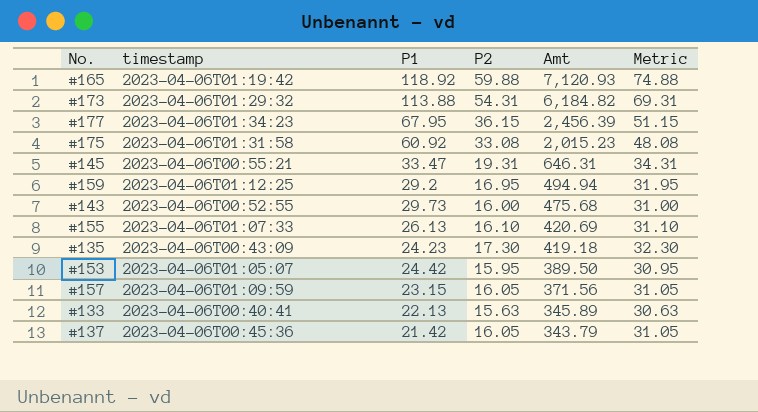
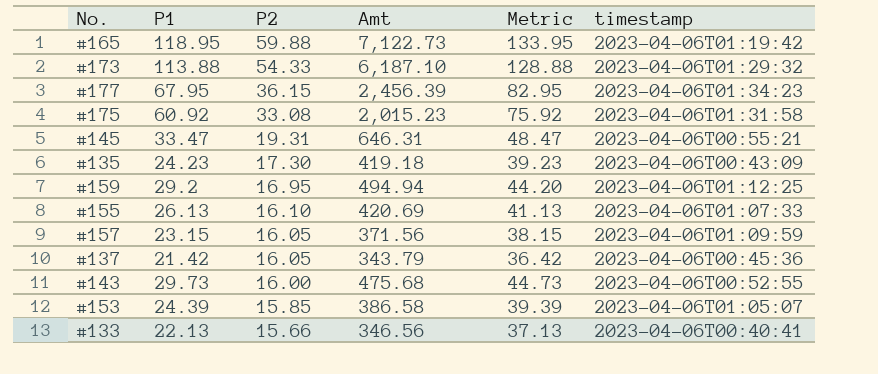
row order: Amt descending -> P2 descending
column Metric | formula: [P2] + 15 -> [P1] + 15
column timestamp | position: 2 -> 6
#165 | P1: 118.92 -> 118.95
#165 | Amt: 7,120.93 -> 7,122.73
#173 | P2: 54.31 -> 54.33
#173 | Amt: 6,184.82 -> 6,187.10
#153 | P1: 24.42 -> 24.39
#153 | P2: 15.95 -> 15.85
#153 | Amt: 389.50 -> 386.58
#133 | P2: 15.63 -> 15.66
#133 | Amt: 345.89 -> 346.56

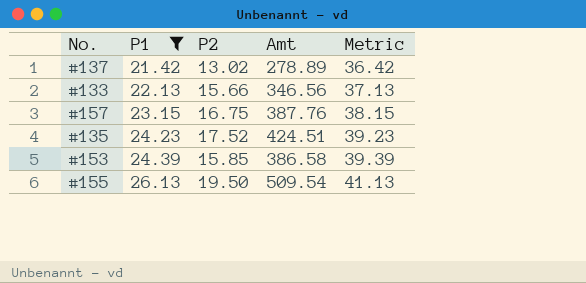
filter: none -> P1 <= 26.13
row order: P2 descending -> P1 ascending
column timestamp | position: 6 -> none
#137 | P2: 16.05 -> 13.02
#137 | Amt: 343.79 -> 278.89
#157 | P2: 16.05 -> 16.75
#157 | Amt: 371.56 -> 387.76
#135 | P2: 17.30 -> 17.52
#135 | Amt: 419.18 -> 424.51
#155 | P2: 16.10 -> 19.50
#155 | Amt: 420.69 -> 509.54

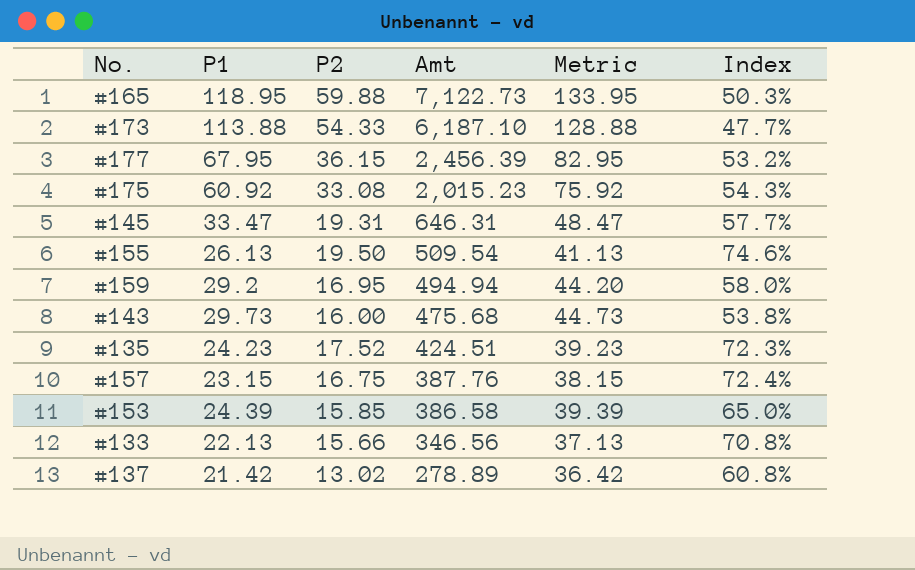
filter: P1 <= 26.13 -> none
row order: P1 ascending -> Amt descending
column Index | formula: none -> [P2] / [P1]

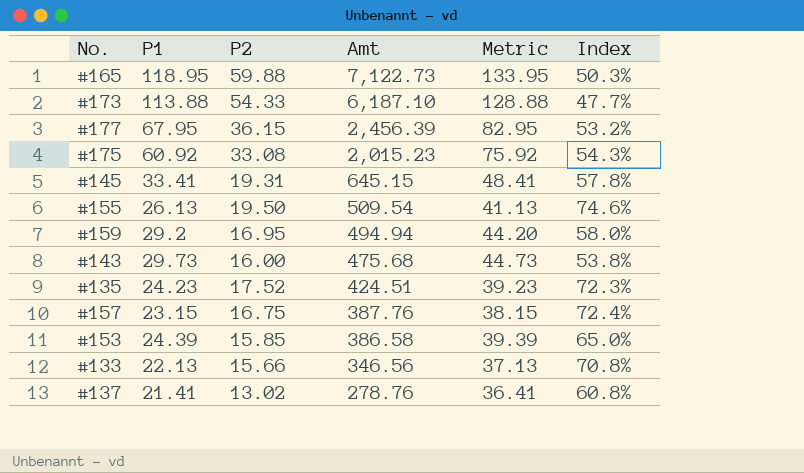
#145 | P1: 33.47 -> 33.41
#145 | Amt: 646.31 -> 645.15
#145 | Metric: 48.47 -> 48.41
#145 | Index: 57.7% -> 57.8%
#137 | P1: 21.42 -> 21.41
#137 | Amt: 278.89 -> 278.76
#137 | Metric: 36.42 -> 36.41

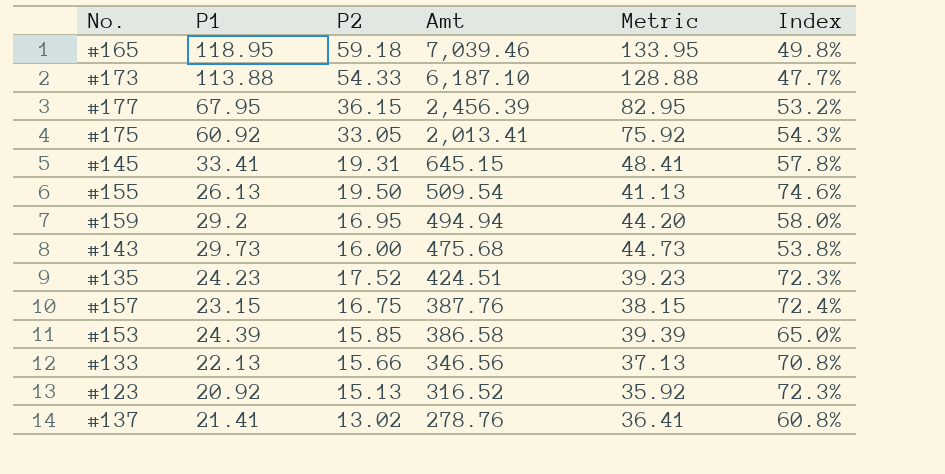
#165 | P2: 59.88 -> 59.18
#165 | Amt: 7,122.73 -> 7,039.46
#165 | Index: 50.3% -> 49.8%
#175 | P2: 33.08 -> 33.05
#175 | Amt: 2,015.23 -> 2,013.41
row #123: none -> 20.92 | 15.13 | 316.52 | 35.92 | 72.3%

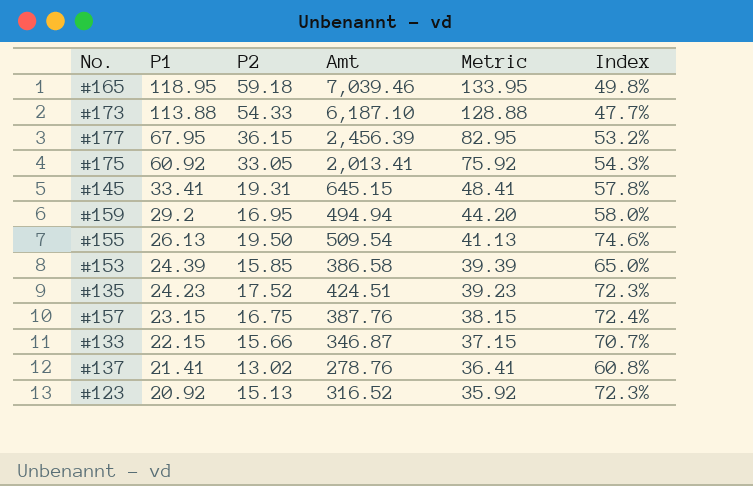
row order: Amt descending -> P1 descending
row #143: 29.73 | 16.00 | 475.68 | 44.73 | 53.8% -> none
#133 | P1: 22.13 -> 22.15
#133 | Amt: 346.56 -> 346.87
#133 | Metric: 37.13 -> 37.15
#133 | Index: 70.8% -> 70.7%

